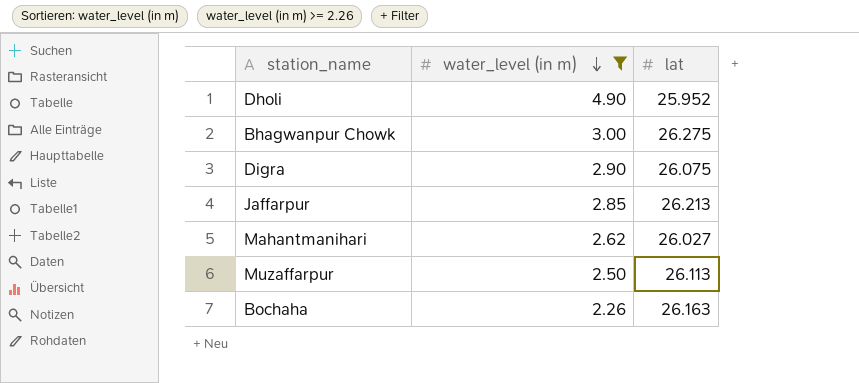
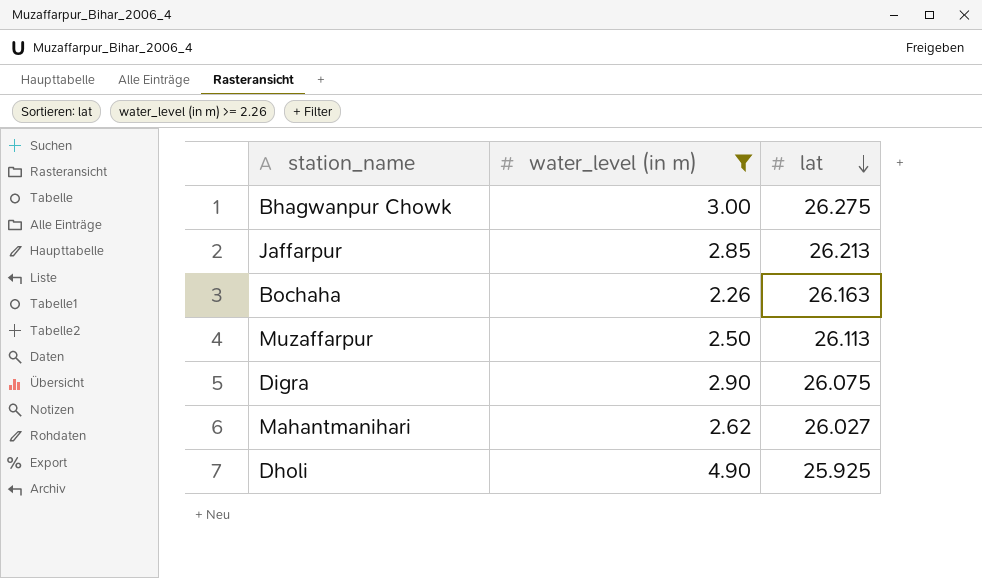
row order: water_level (in m) descending -> lat descending
Dholi | lat: 25.952 -> 25.925

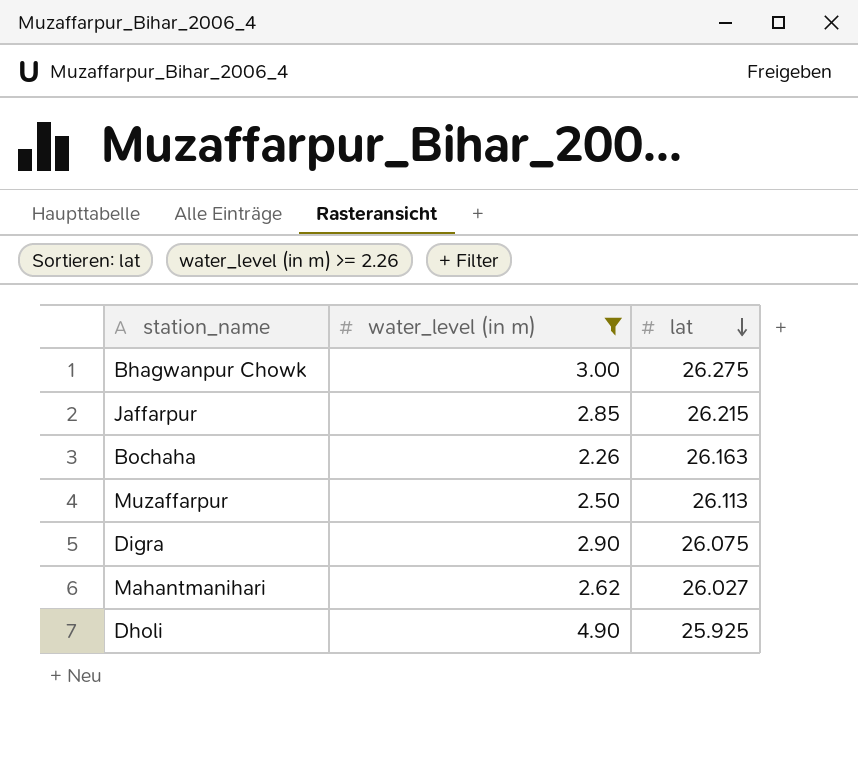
Jaffarpur | lat: 26.213 -> 26.215

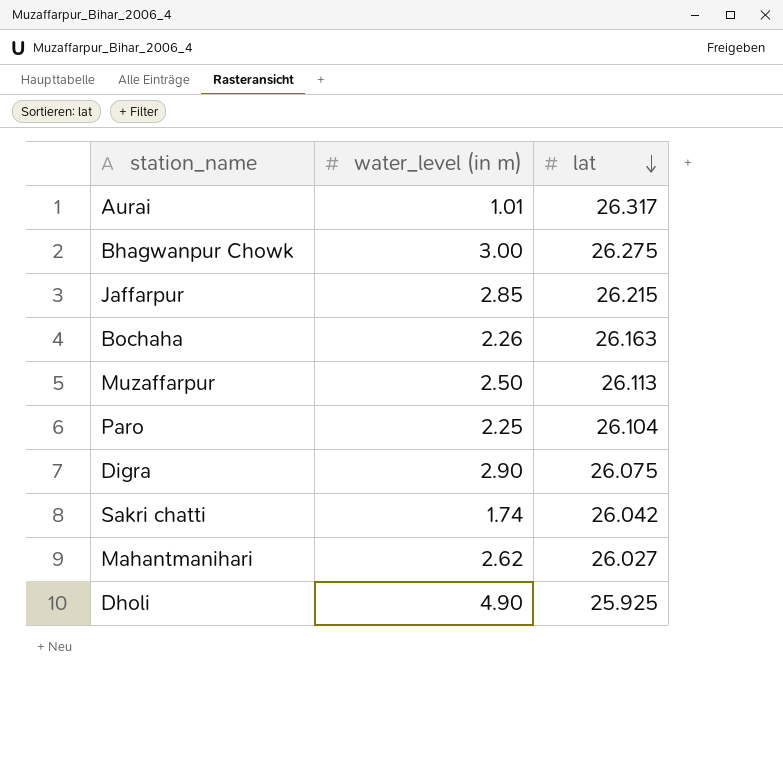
filter: water_level (in m) >= 2.26 -> none

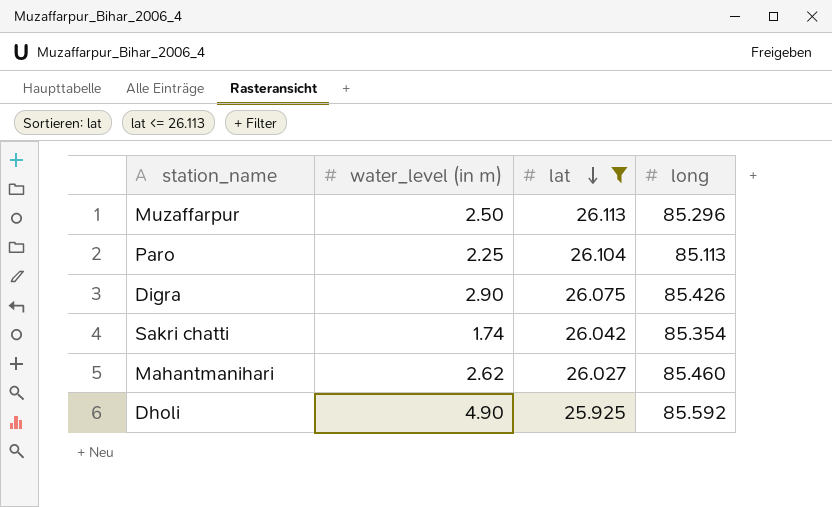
filter: none -> lat <= 26.113
column long | position: none -> 4

